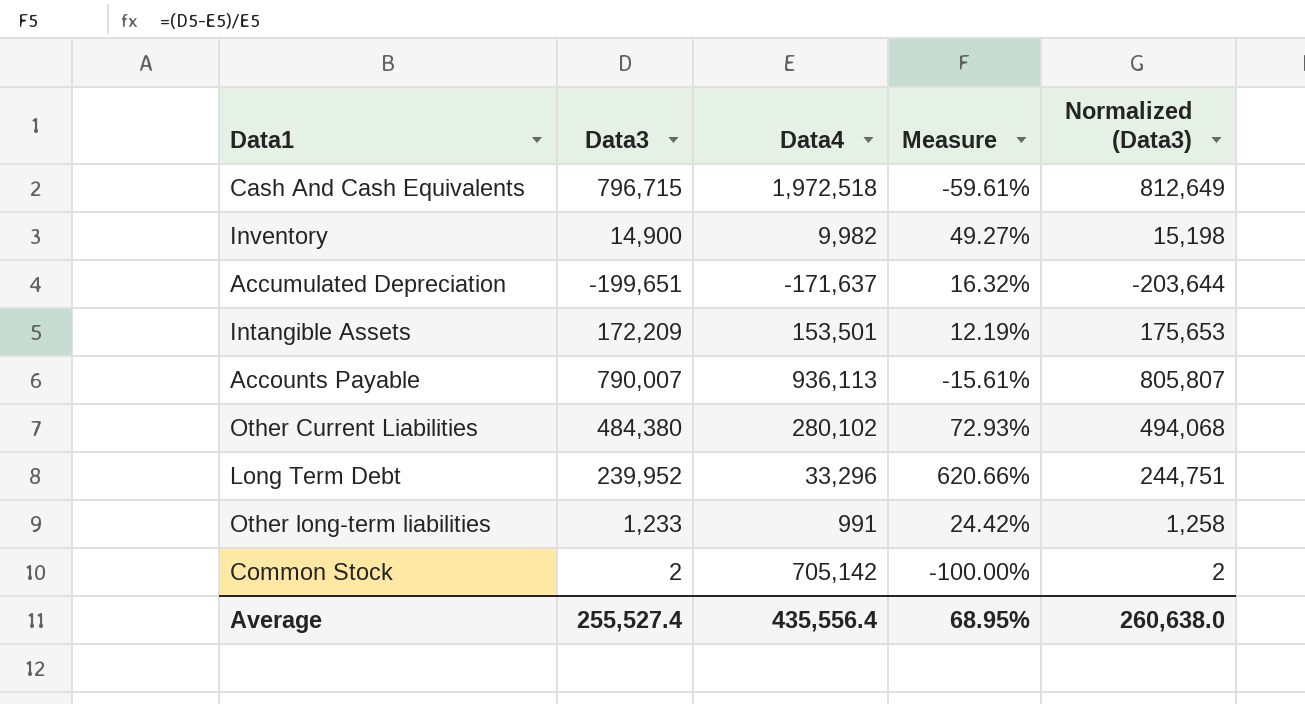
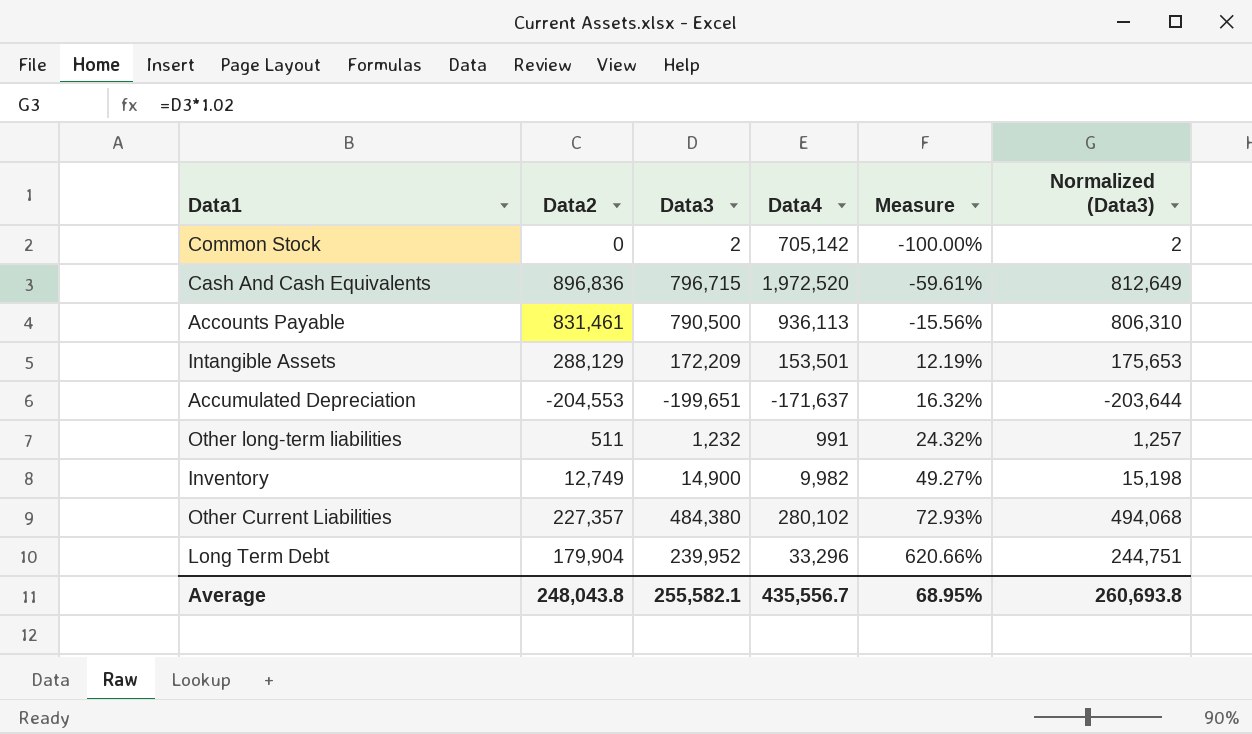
row order: none -> Measure ascending
column Data2 | position: none -> 2
Cash And Cash Equivalents | Data4: 1,972,518 -> 1,972,520
Accounts Payable | Data3: 790,007 -> 790,500
Accounts Payable | Measure: -15.61% -> -15.56%
Accounts Payable | Normalized (Data3): 805,807 -> 806,310
Other long-term liabilities | Data3: 1,233 -> 1,232
Other long-term liabilities | Measure: 24.42% -> 24.32%
Other long-term liabilities | Normalized (Data3): 1,258 -> 1,257
Average | Data3: 255,527.4 -> 255,582.1
Average | Data4: 435,556.4 -> 435,556.7
Average | Normalized (Data3): 260,638.0 -> 260,693.8

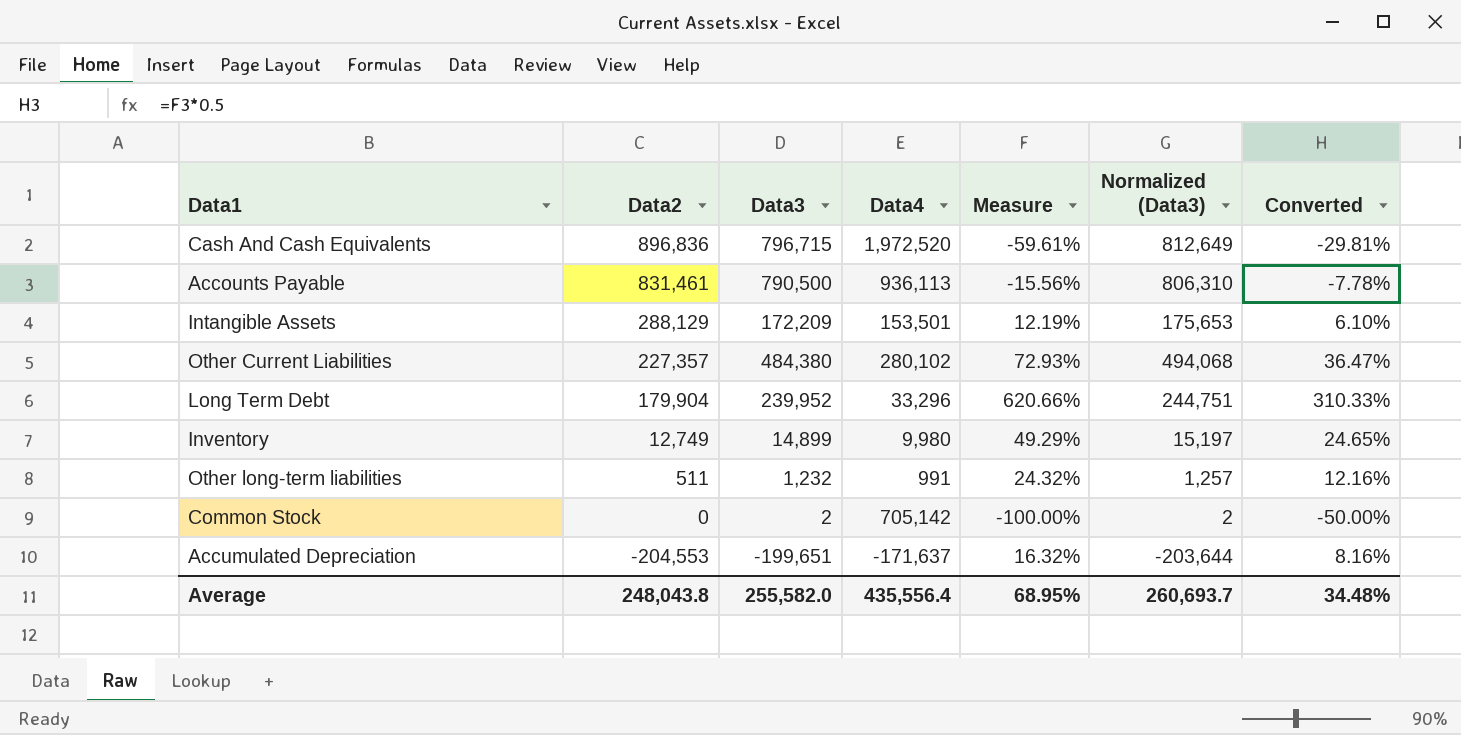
row order: Measure ascending -> Data2 descending
column Converted | formula: none -> [Measure] * 0.5
Inventory | Data3: 14,900 -> 14,899
Inventory | Data4: 9,982 -> 9,980
Inventory | Measure: 49.27% -> 49.29%
Inventory | Normalized (Data3): 15,198 -> 15,197
Average | Data3: 255,582.1 -> 255,582.0
Average | Data4: 435,556.7 -> 435,556.4
Average | Normalized (Data3): 260,693.8 -> 260,693.7

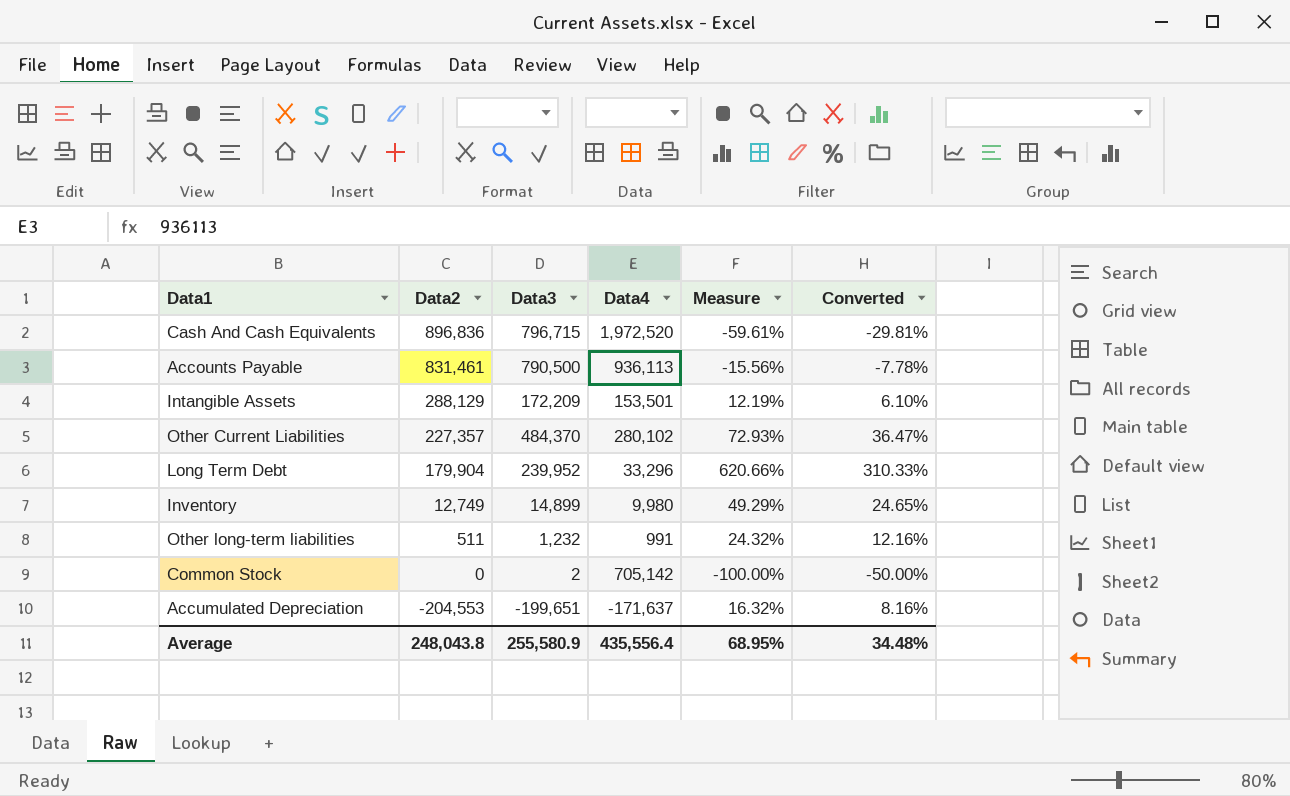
column Normalized (Data3) | formula: [Data3] * 1.02 -> none
Other Current Liabilities | Data3: 484,380 -> 484,370
Average | Data3: 255,582.0 -> 255,580.9

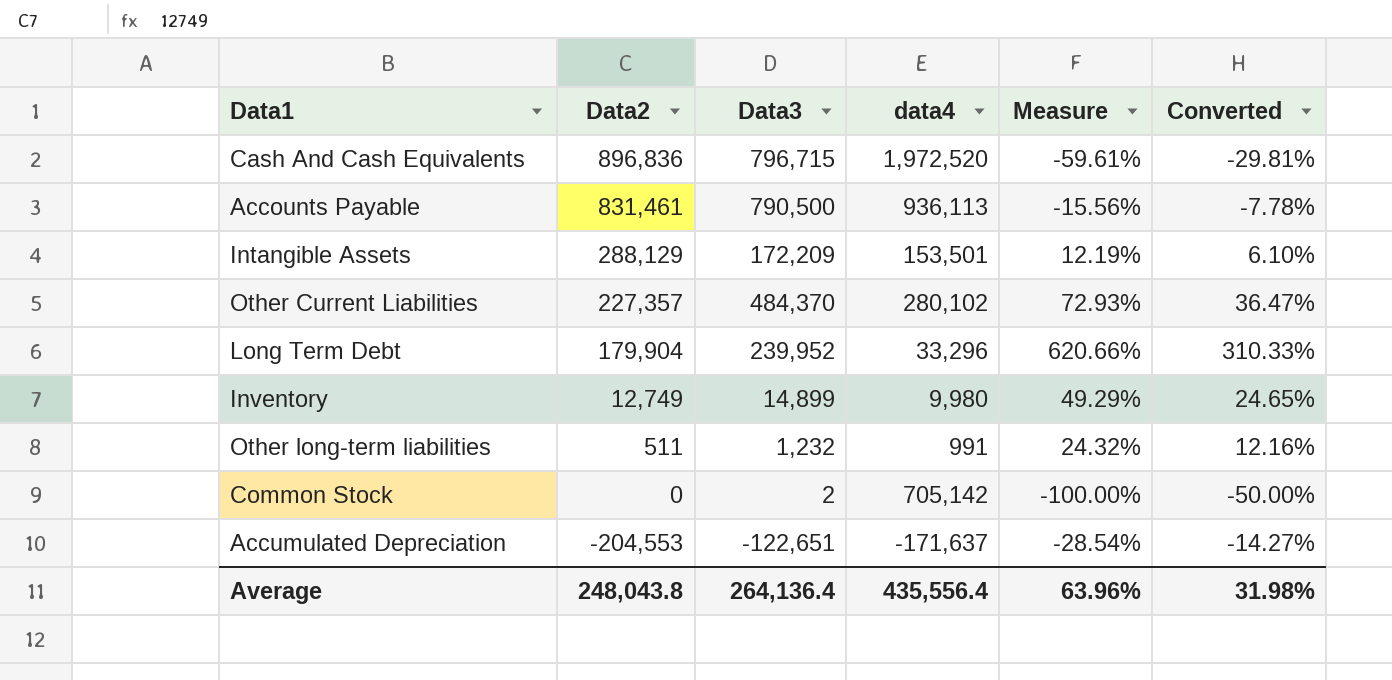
column name: Data4 -> data4
Accumulated Depreciation | Data3: -199,651 -> -122,651
Accumulated Depreciation | Measure: 16.32% -> -28.54%
Accumulated Depreciation | Converted: 8.16% -> -14.27%
Average | Data3: 255,580.9 -> 264,136.4
Average | Measure: 68.95% -> 63.96%
Average | Converted: 34.48% -> 31.98%

